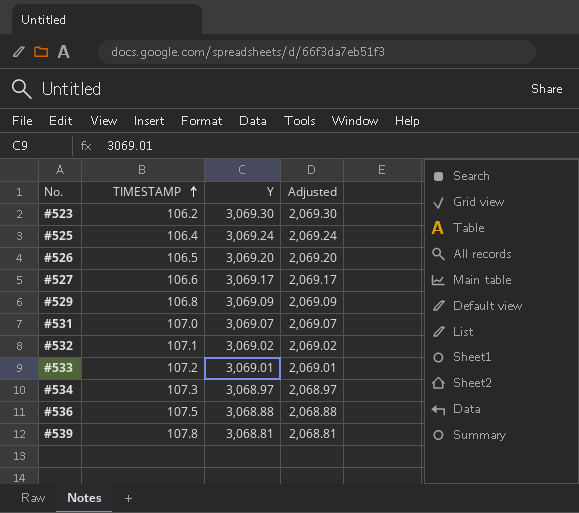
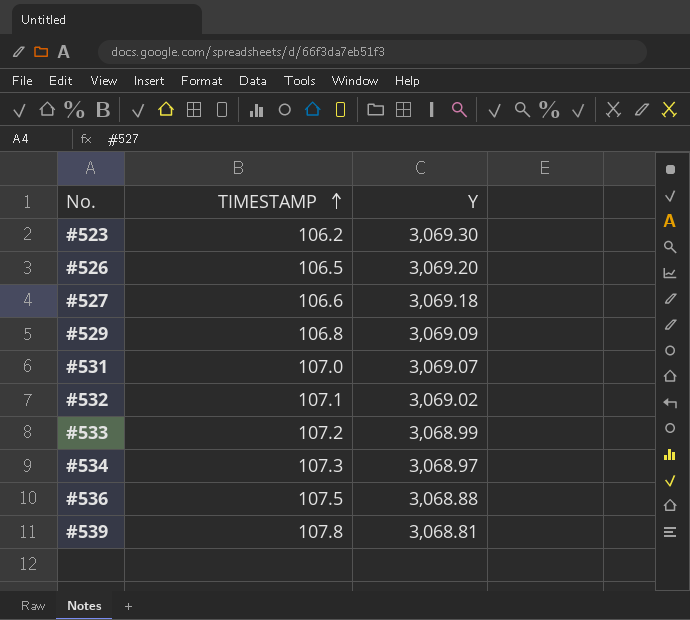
column Adjusted | formula: [Y] - 1000 -> none
row #525: 106.4 | 3,069.24 | 2,069.24 -> none
#527 | Y: 3,069.17 -> 3,069.18
#533 | Y: 3,069.01 -> 3,068.99

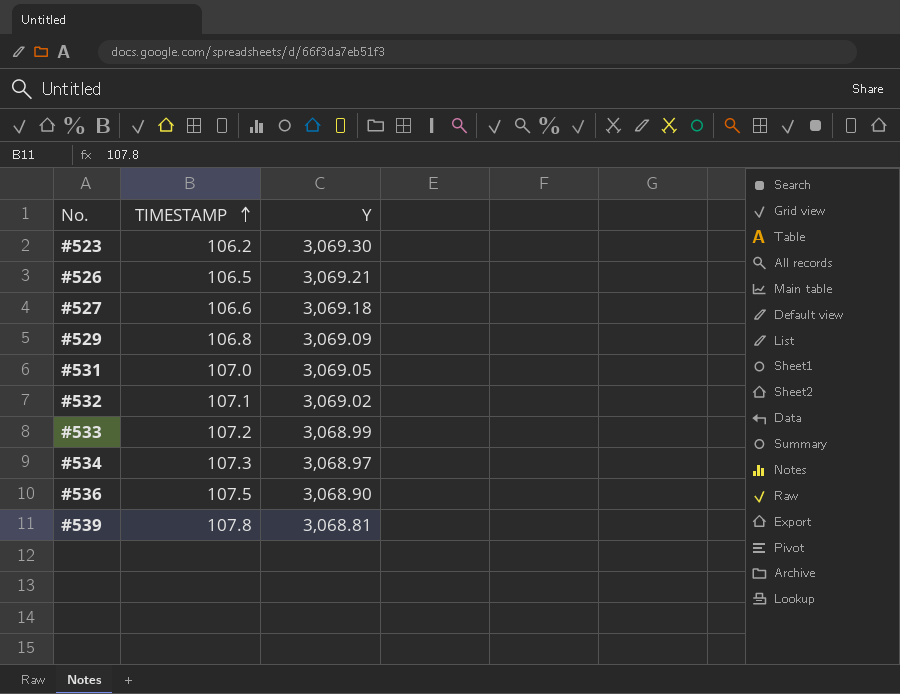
#526 | Y: 3,069.20 -> 3,069.21
#531 | Y: 3,069.07 -> 3,069.05
#536 | Y: 3,068.88 -> 3,068.90

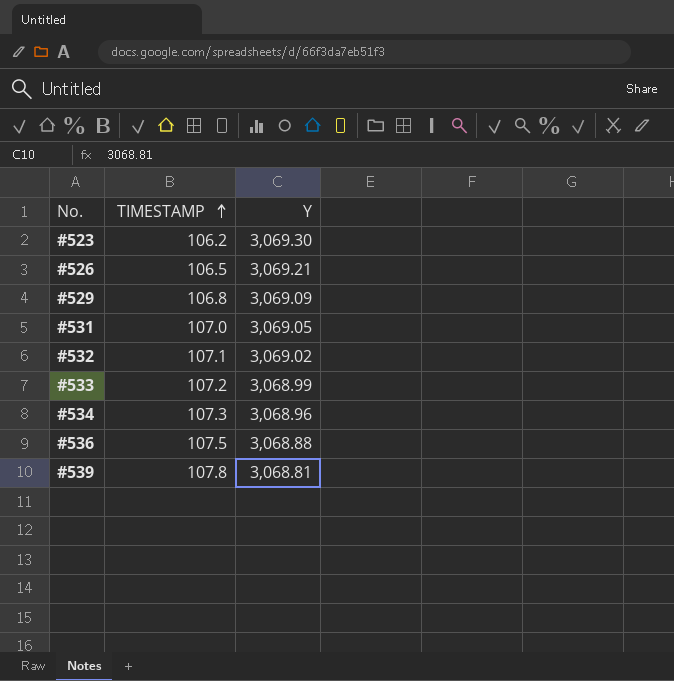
row #527: 106.6 | 3,069.18 -> none
#534 | Y: 3,068.97 -> 3,068.96
#536 | Y: 3,068.90 -> 3,068.88

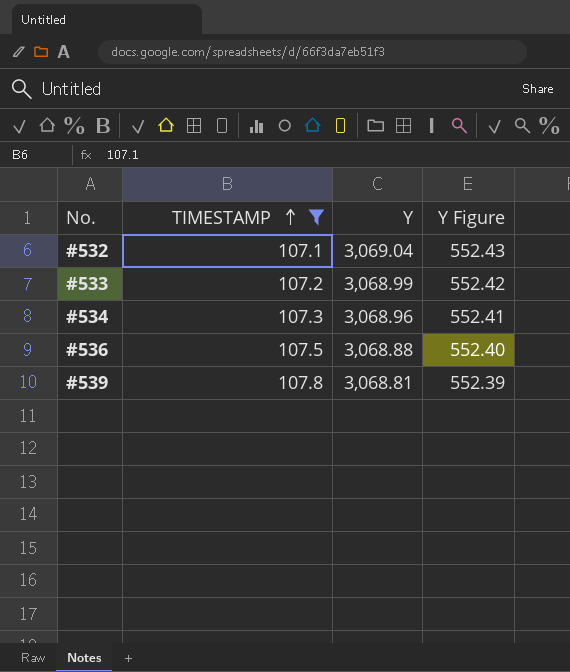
filter: none -> TIMESTAMP >= 107.1
column Y Figure | formula: none -> [Y] * 0.18
#532 | Y: 3,069.02 -> 3,069.04

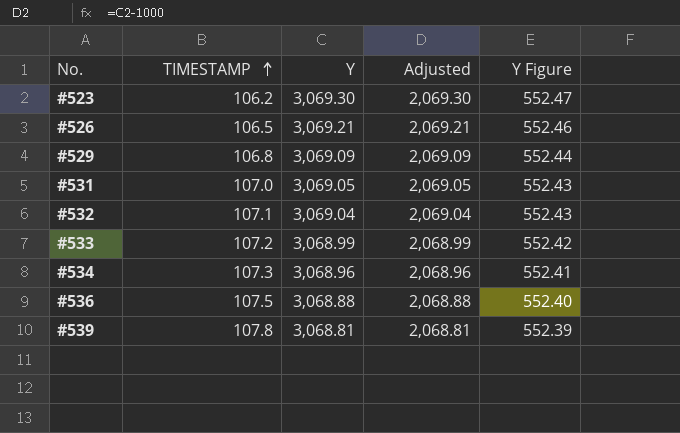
filter: TIMESTAMP >= 107.1 -> none
column Adjusted | formula: none -> [Y] - 1000

